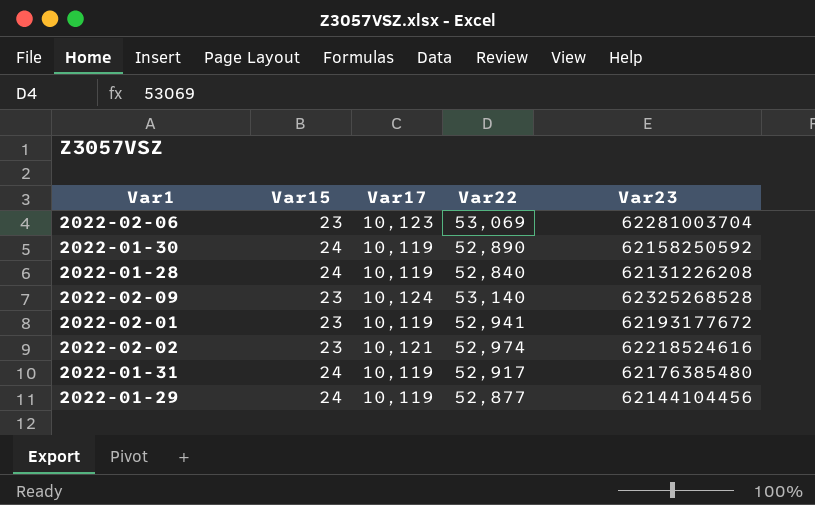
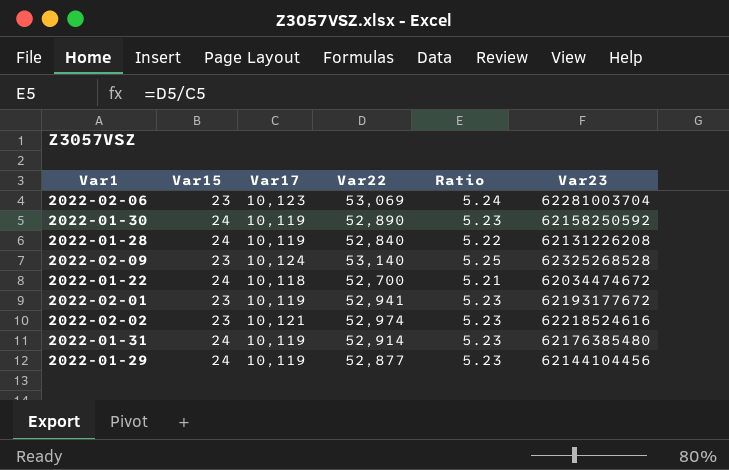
column Ratio | formula: none -> [Var22] / [Var17]
row 2022-01-22: none -> 24 | 10,118 | 52,700 | 5.21 | 62034474672
2022-01-31 | Var22: 52,917 -> 52,914

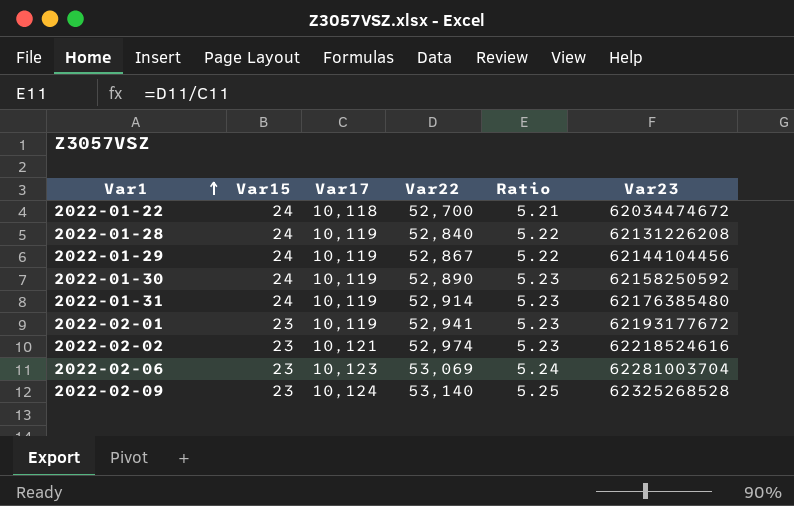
row order: none -> Var1 ascending
2022-01-29 | Var22: 52,877 -> 52,867
2022-01-29 | Ratio: 5.23 -> 5.22

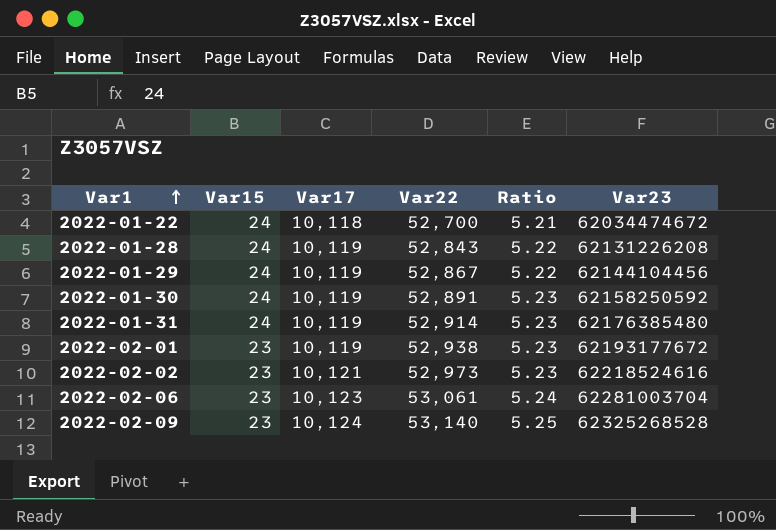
2022-01-28 | Var22: 52,840 -> 52,843
2022-01-30 | Var22: 52,890 -> 52,891
2022-02-01 | Var22: 52,941 -> 52,938
2022-02-02 | Var22: 52,974 -> 52,973
2022-02-06 | Var22: 53,069 -> 53,061

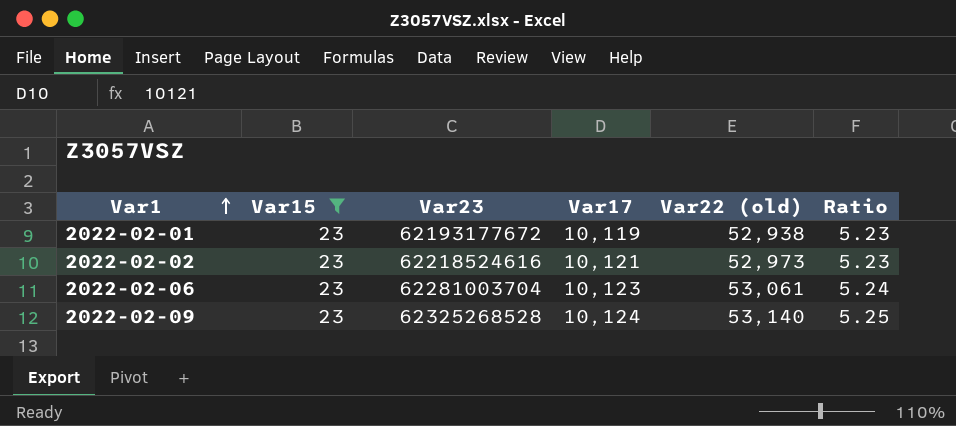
filter: none -> Var15 = 23
column Var23 | position: 6 -> 3
column name: Var22 -> Var22 (old)

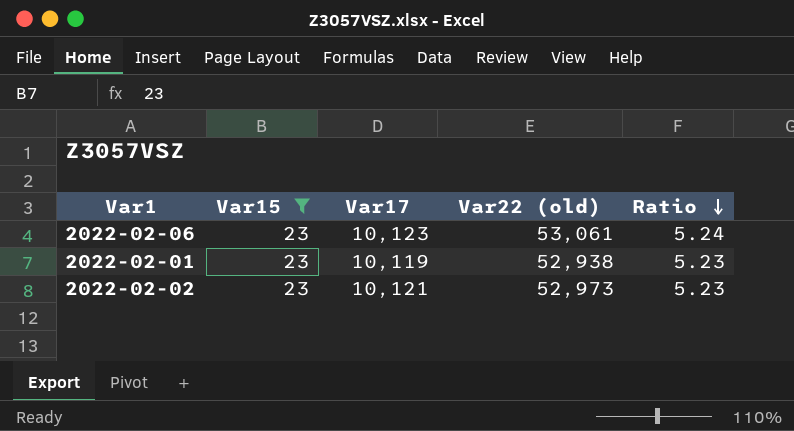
row order: Var1 ascending -> Ratio descending
column Var23 | position: 3 -> none
row 2022-02-09: 23 | 62325268528 | 10,124 | 53,140 | 5.25 -> none

